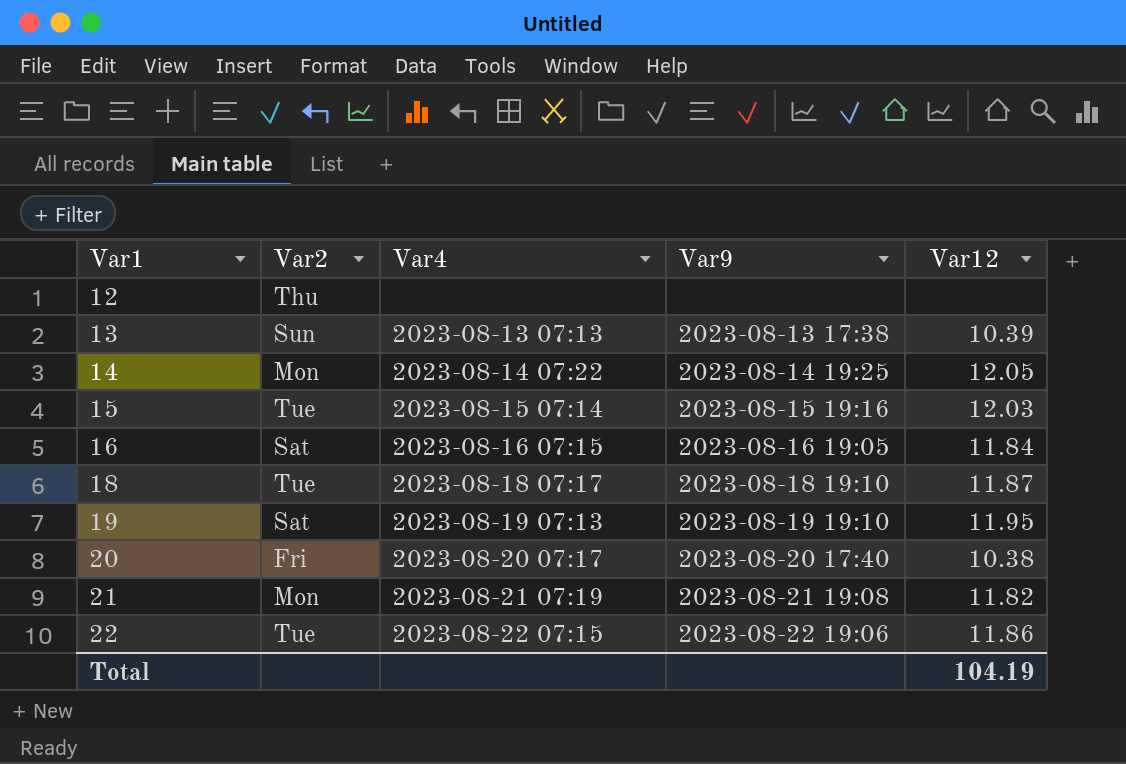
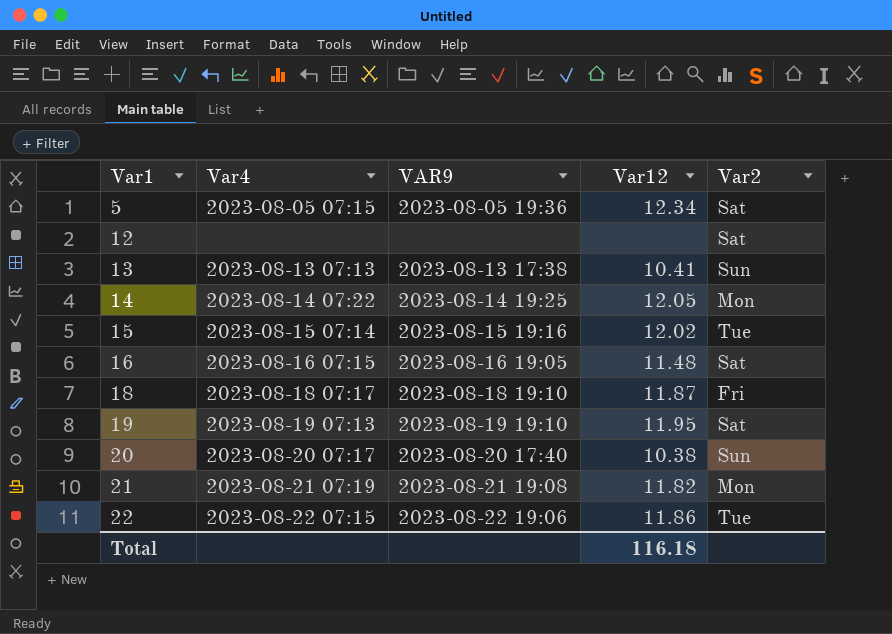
column name: Var9 -> VAR9
column Var2 | position: 2 -> 5
row 5: none -> 2023-08-05 07:15 | 2023-08-05 19:36 | 12.34 | Sat
12 | Var2: Thu -> Sat
13 | Var12: 10.39 -> 10.41
15 | Var12: 12.03 -> 12.02
16 | Var12: 11.84 -> 11.48
18 | Var2: Tue -> Fri
20 | Var2: Fri -> Sun
Total | Var12: 104.19 -> 116.18

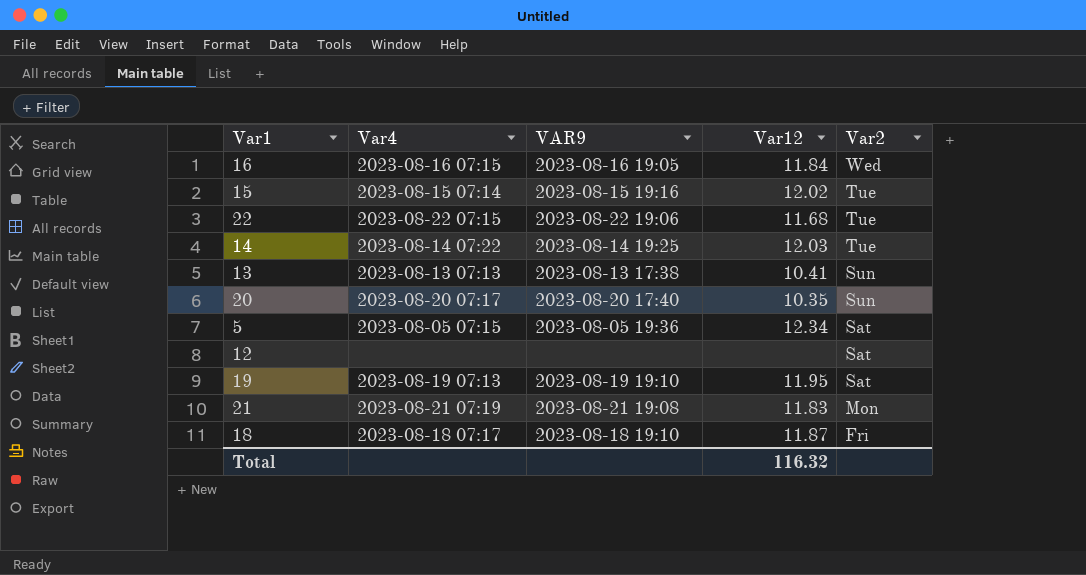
row order: Var1 ascending -> Var2 descending
16 | Var12: 11.48 -> 11.84
16 | Var2: Sat -> Wed
22 | Var12: 11.86 -> 11.68
14 | Var12: 12.05 -> 12.03
14 | Var2: Mon -> Tue
20 | Var12: 10.38 -> 10.35
21 | Var12: 11.82 -> 11.83
Total | Var12: 116.18 -> 116.32

